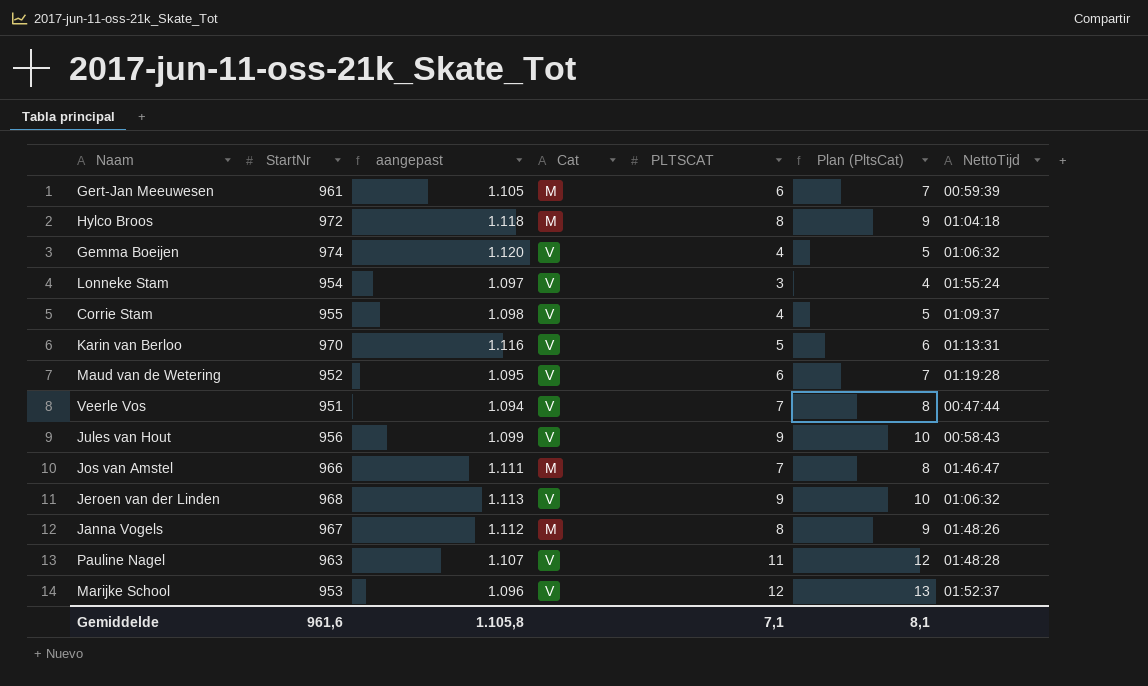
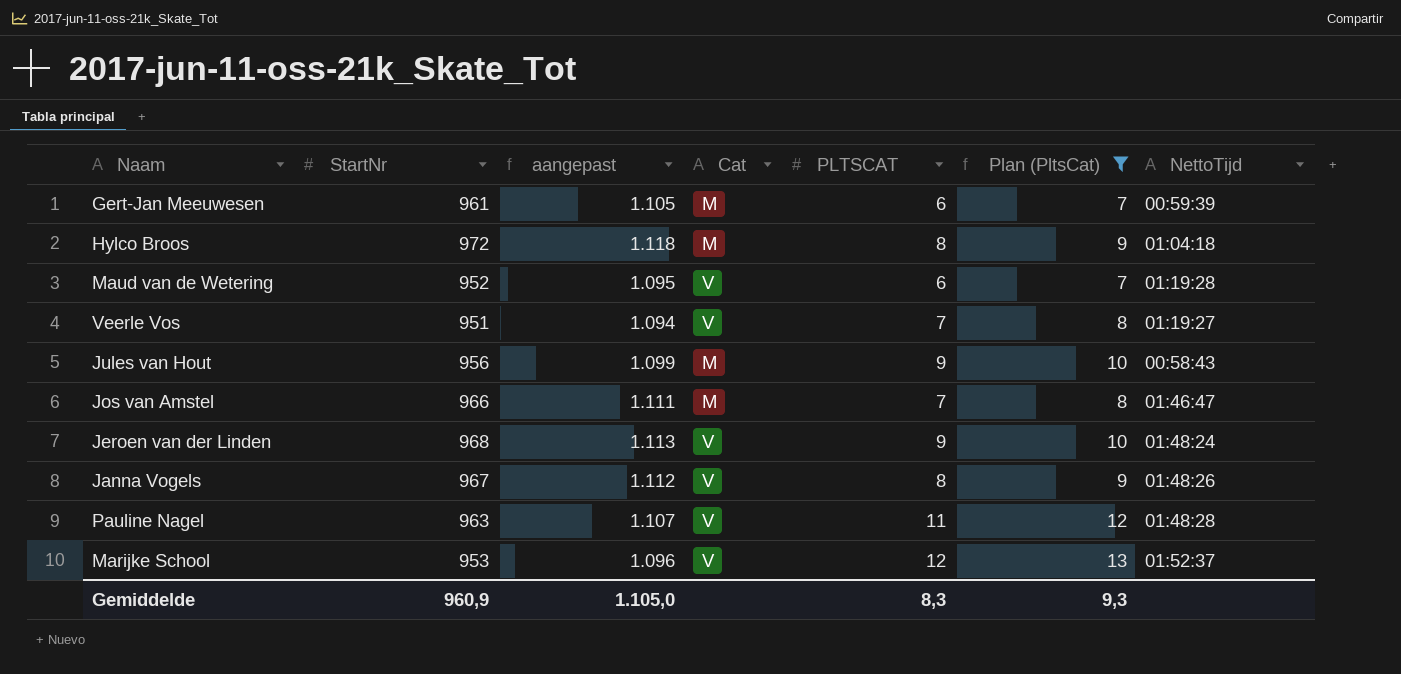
filter: none -> Plan (PltsCat) >= 7
Veerle Vos | NettoTijd: 00:47:44 -> 01:19:27
Jules van Hout | Cat: V -> M
Jeroen van der Linden | NettoTijd: 01:06:32 -> 01:48:24
Janna Vogels | Cat: M -> V
Gemiddelde | StartNr: 961,6 -> 960,9
Gemiddelde | aangepast: 1.105,8 -> 1.105,0
Gemiddelde | PLTSCAT: 7,1 -> 8,3
Gemiddelde | Plan (PltsCat): 8,1 -> 9,3

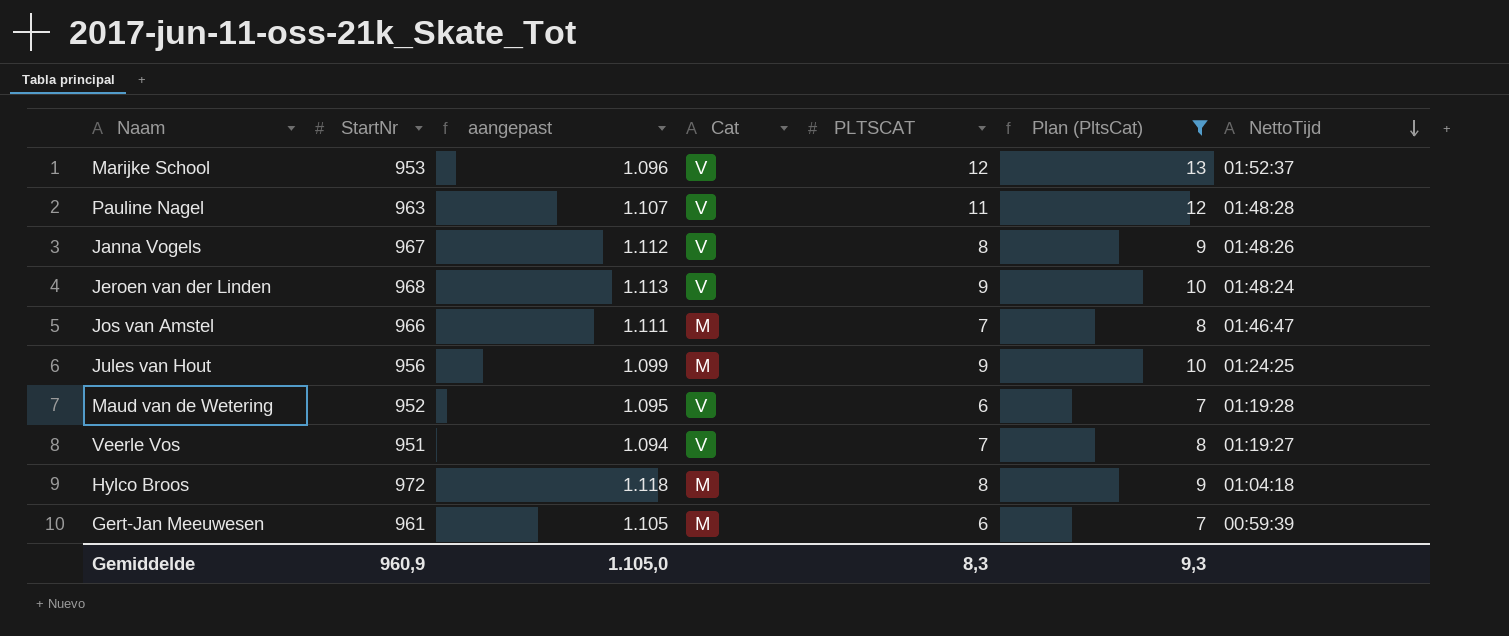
row order: none -> NettoTijd descending
Jules van Hout | NettoTijd: 00:58:43 -> 01:24:25

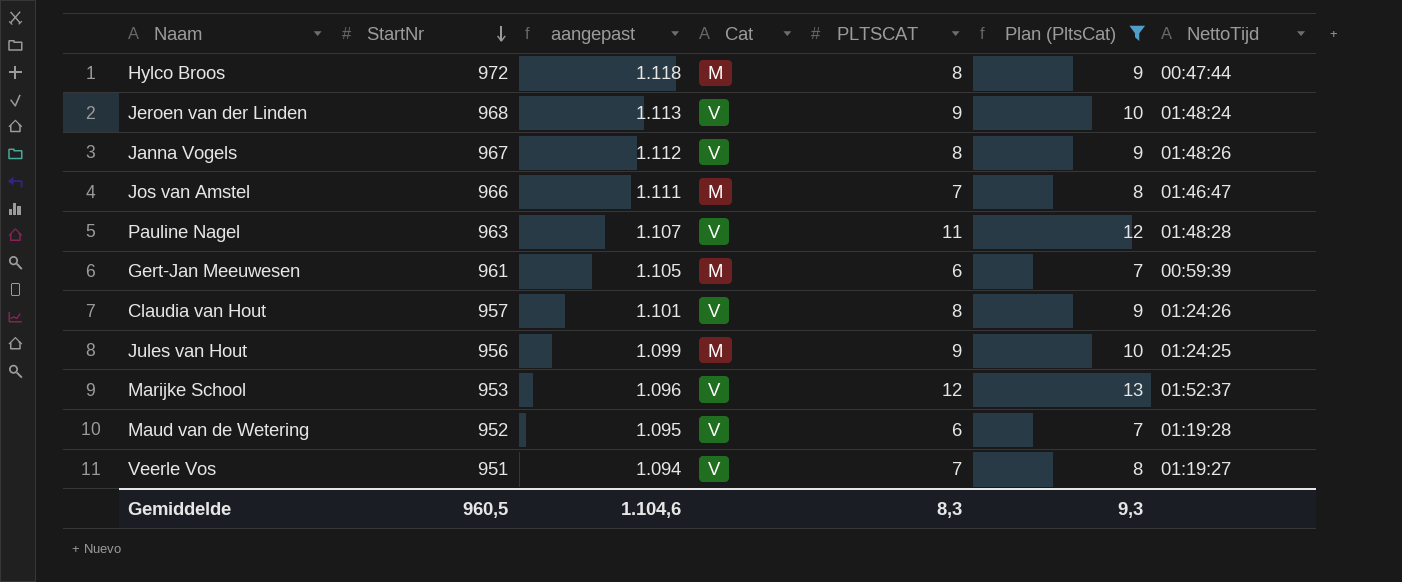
row order: NettoTijd descending -> StartNr descending
Hylco Broos | NettoTijd: 01:04:18 -> 00:47:44
row Claudia van Hout: none -> 957 | 1.101 | V | 8 | 9 | 01:24:26
Gemiddelde | StartNr: 960,9 -> 960,5
Gemiddelde | aangepast: 1.105,0 -> 1.104,6

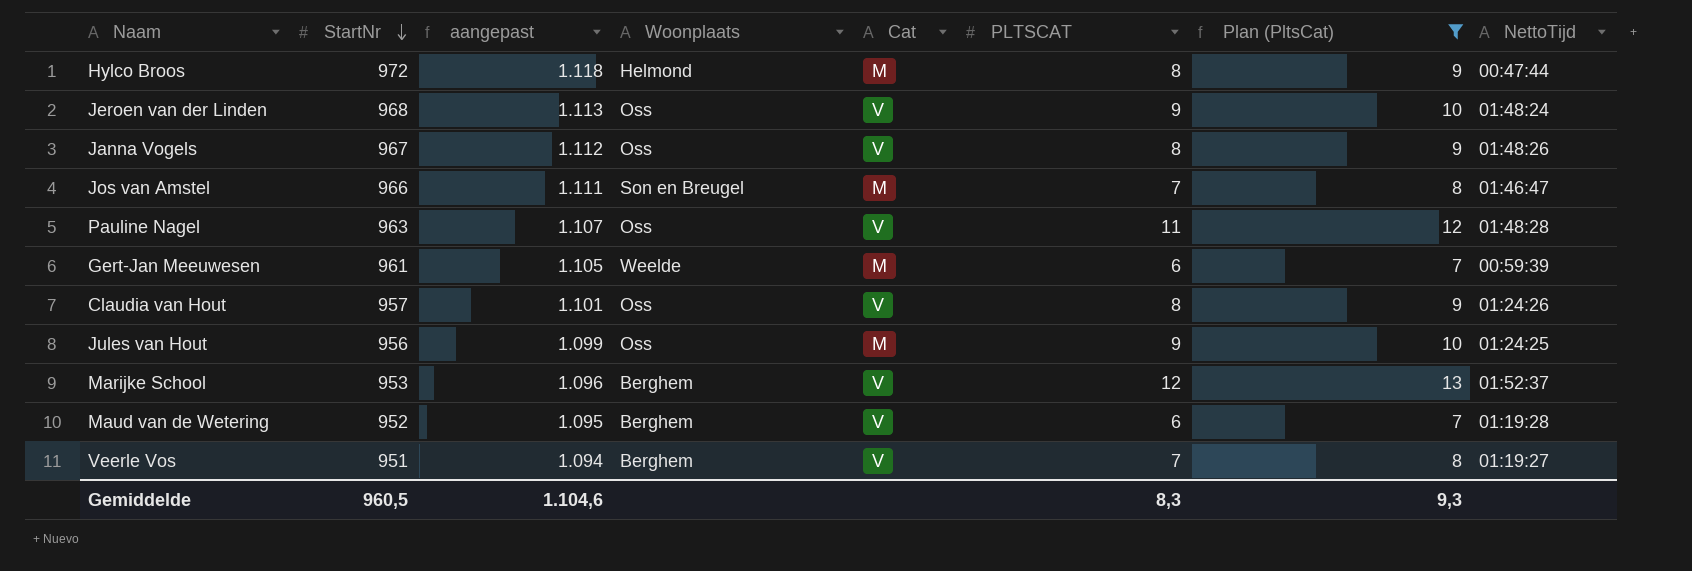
column Woonplaats | position: none -> 4

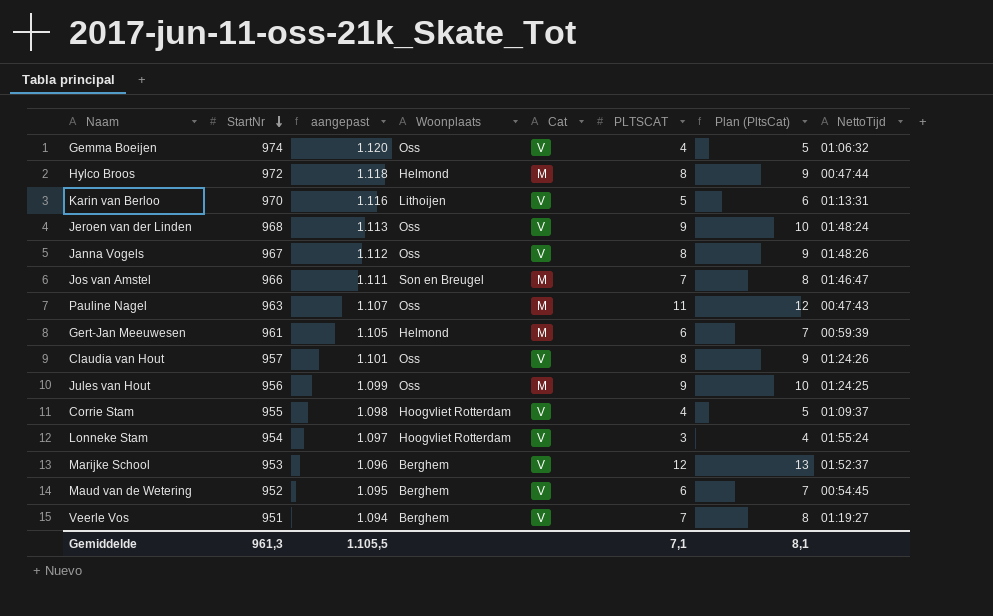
filter: Plan (PltsCat) >= 7 -> none
Pauline Nagel | Cat: V -> M
Pauline Nagel | NettoTijd: 01:48:28 -> 00:47:43
Gert-Jan Meeuwesen | Woonplaats: Weelde -> Helmond
Maud van de Wetering | NettoTijd: 01:19:28 -> 00:54:45
Gemiddelde | StartNr: 960,5 -> 961,3
Gemiddelde | aangepast: 1.104,6 -> 1.105,5
Gemiddelde | PLTSCAT: 8,3 -> 7,1
Gemiddelde | Plan (PltsCat): 9,3 -> 8,1

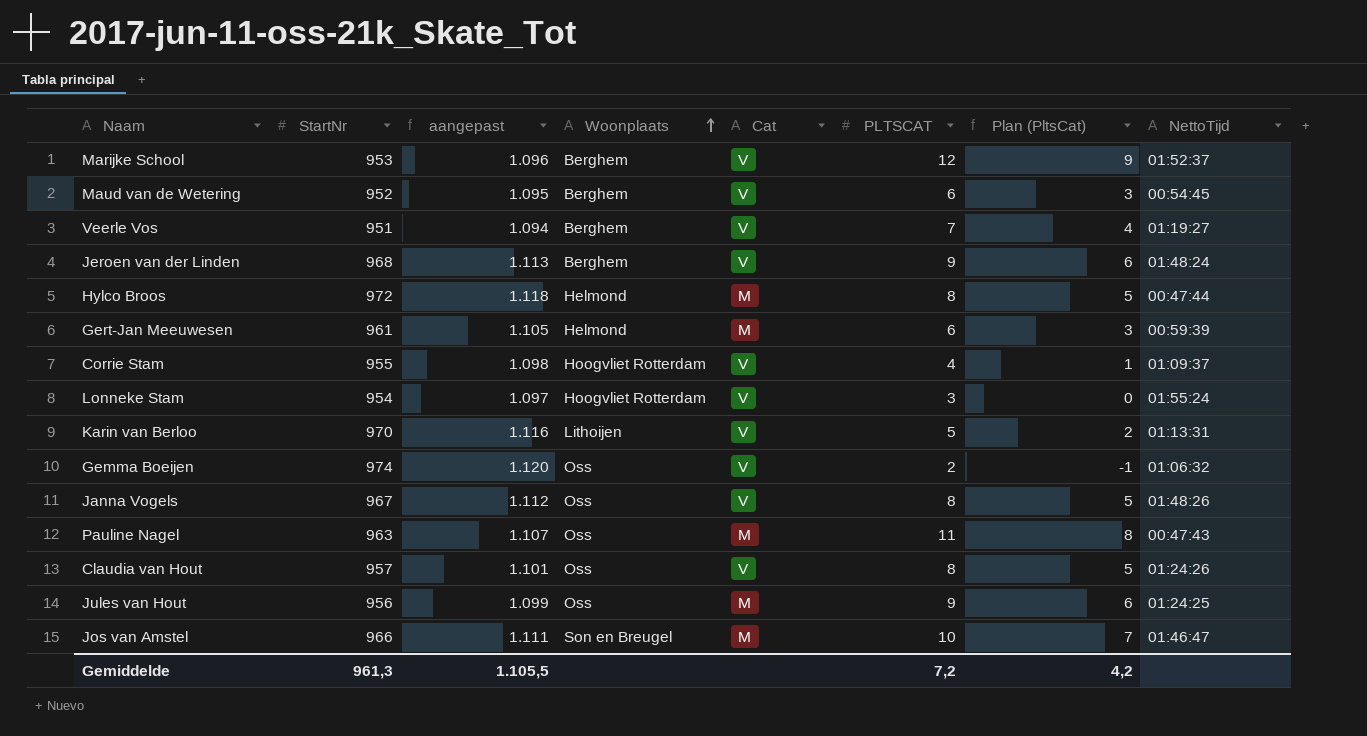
row order: StartNr descending -> Woonplaats ascending
column Plan (PltsCat) | formula: [PLTSCAT] + 1 -> [PLTSCAT] - 3
Jeroen van der Linden | Woonplaats: Oss -> Berghem
Gemma Boeijen | PLTSCAT: 4 -> 2
Jos van Amstel | PLTSCAT: 7 -> 10
Gemiddelde | PLTSCAT: 7,1 -> 7,2
Gemiddelde | Plan (PltsCat): 8,1 -> 4,2

